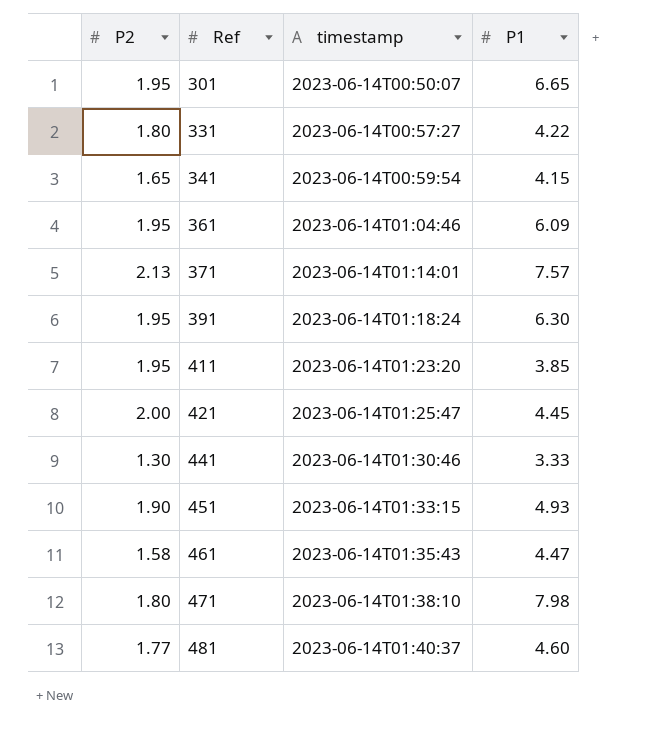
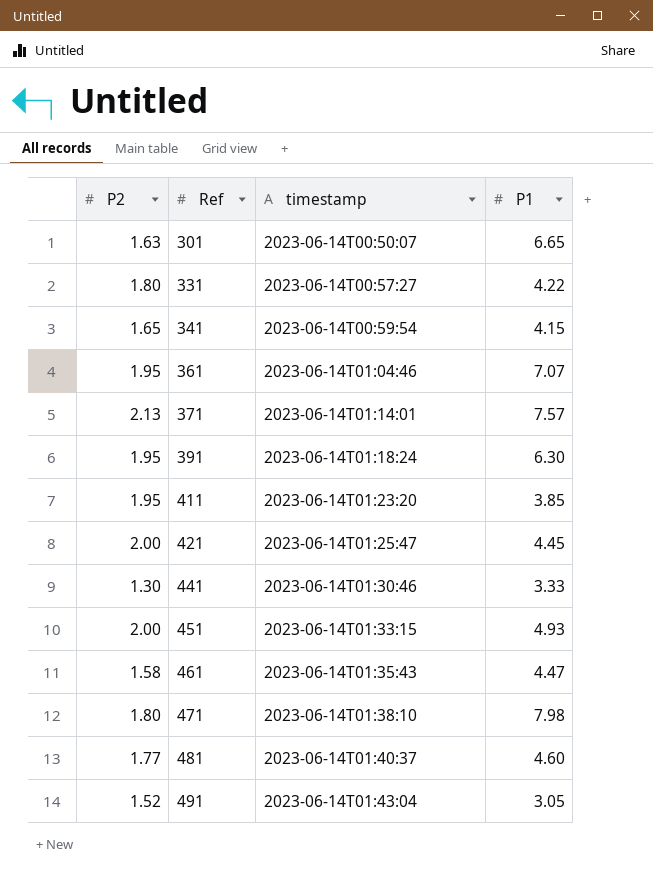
301 | P2: 1.95 -> 1.63
361 | P1: 6.09 -> 7.07
451 | P2: 1.90 -> 2.00
row 491: none -> 1.52 | 2023-06-14T01:43:04 | 3.05

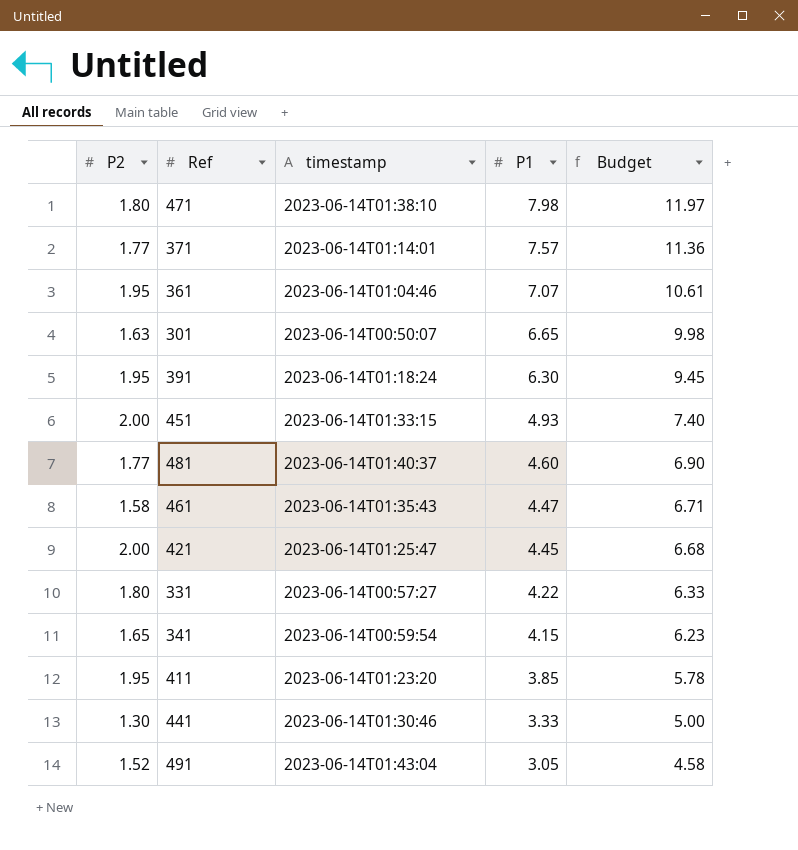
row order: Ref ascending -> P1 descending
column Budget | formula: none -> [P1] * 1.5
371 | P2: 2.13 -> 1.77

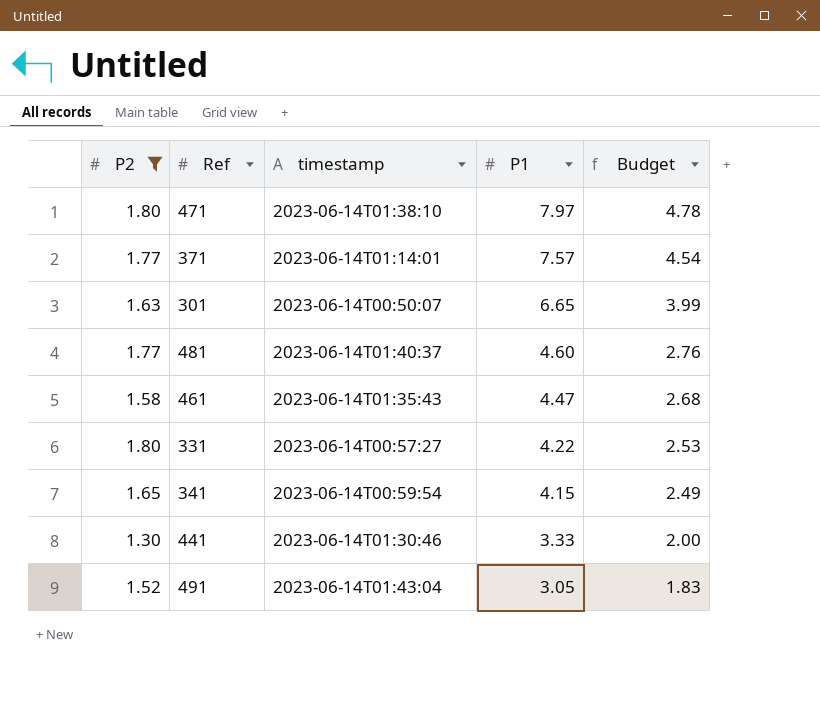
filter: none -> P2 <= 1.80
column Budget | formula: [P1] * 1.5 -> [P1] * 0.6
471 | P1: 7.98 -> 7.97

